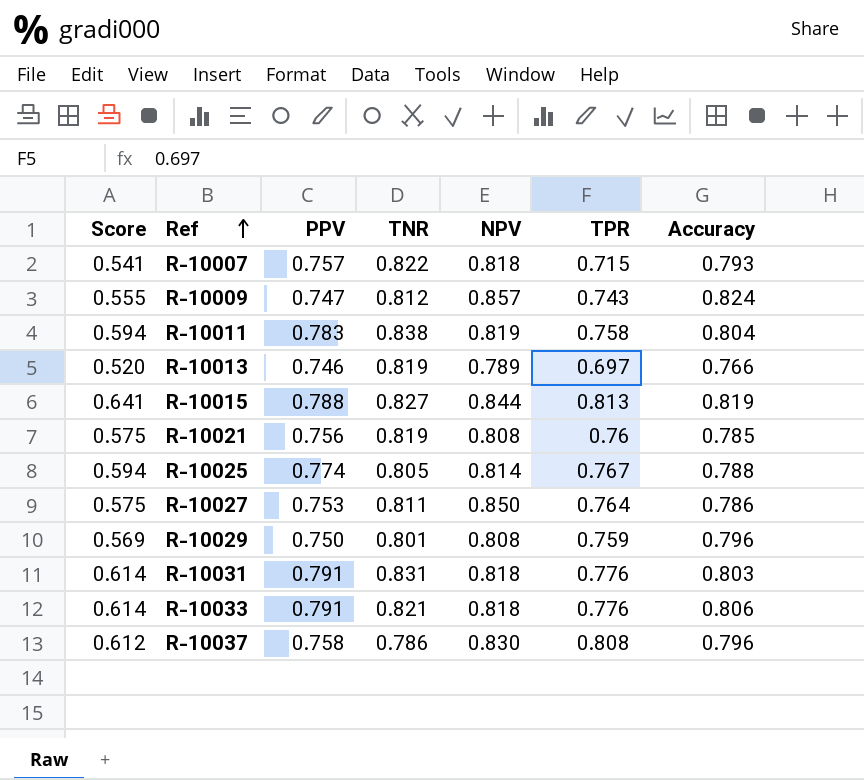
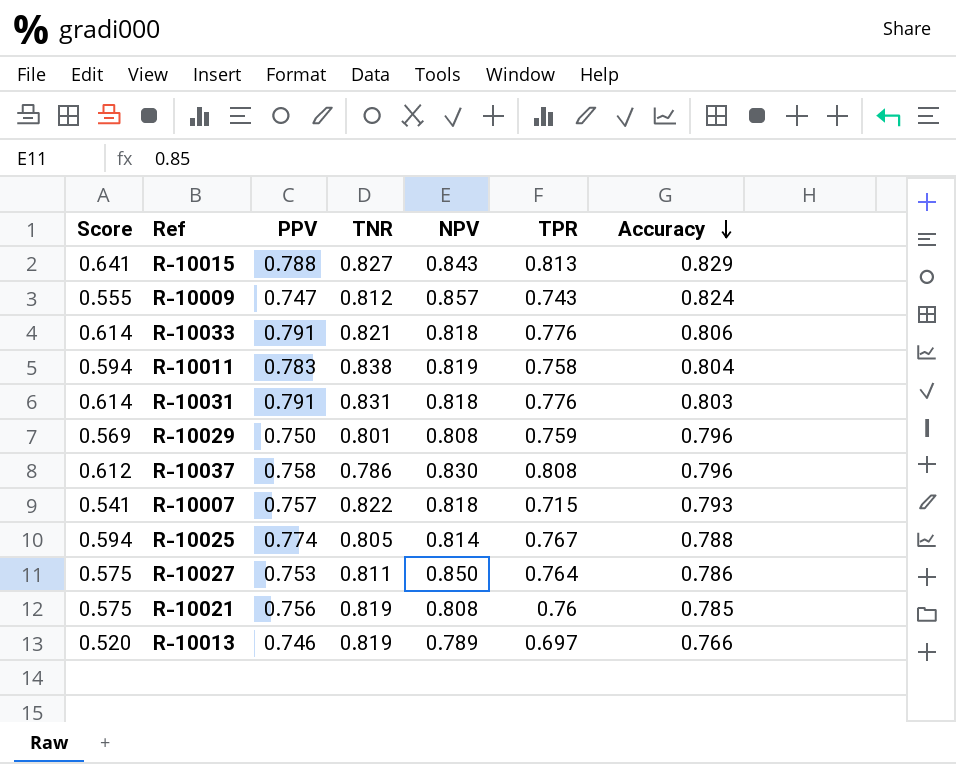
row order: Ref ascending -> Accuracy descending
R-10015 | NPV: 0.844 -> 0.843
R-10015 | Accuracy: 0.819 -> 0.829

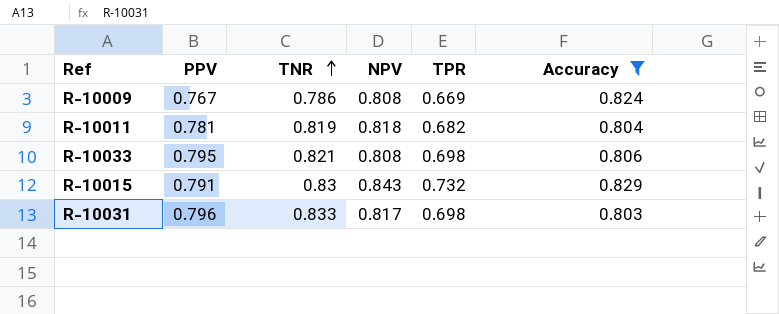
filter: none -> Accuracy >= 0.803
row order: Accuracy descending -> TNR ascending
column Score | formula: [PPV] * [TPR] -> none
R-10009 | PPV: 0.747 -> 0.767
R-10009 | TNR: 0.812 -> 0.786
R-10009 | NPV: 0.857 -> 0.808
R-10009 | TPR: 0.743 -> 0.669
R-10011 | PPV: 0.783 -> 0.781
R-10011 | TNR: 0.838 -> 0.819
R-10011 | NPV: 0.819 -> 0.818
R-10011 | TPR: 0.758 -> 0.682
R-10033 | PPV: 0.791 -> 0.795
R-10033 | NPV: 0.818 -> 0.808
R-10033 | TPR: 0.776 -> 0.698
R-10015 | PPV: 0.788 -> 0.791
R-10015 | TNR: 0.827 -> 0.83
R-10015 | TPR: 0.813 -> 0.732
R-10031 | PPV: 0.791 -> 0.796
R-10031 | TNR: 0.831 -> 0.833
R-10031 | NPV: 0.818 -> 0.817
R-10031 | TPR: 0.776 -> 0.698

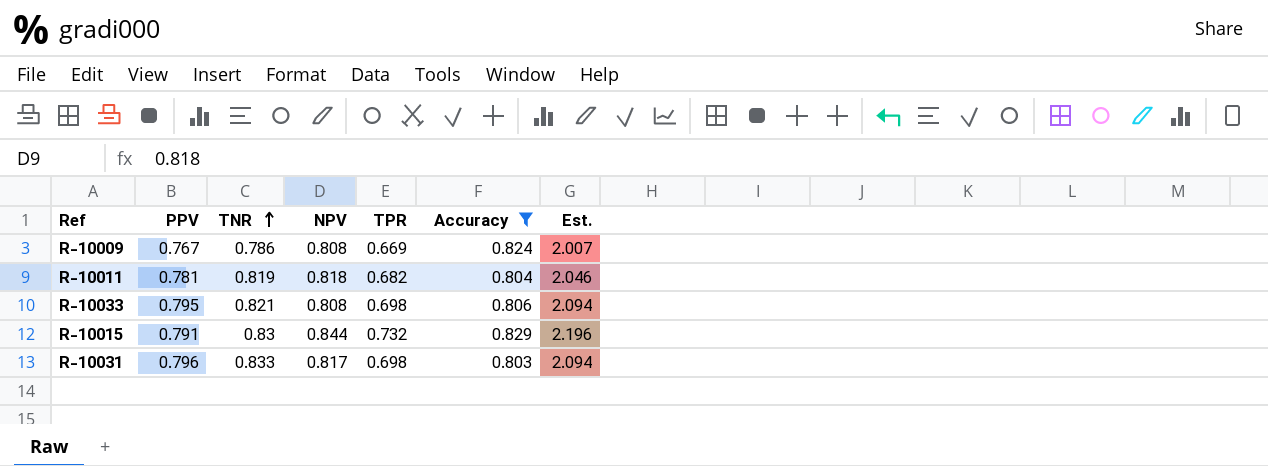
column Est. | formula: none -> [TPR] * 3
R-10015 | NPV: 0.843 -> 0.844

